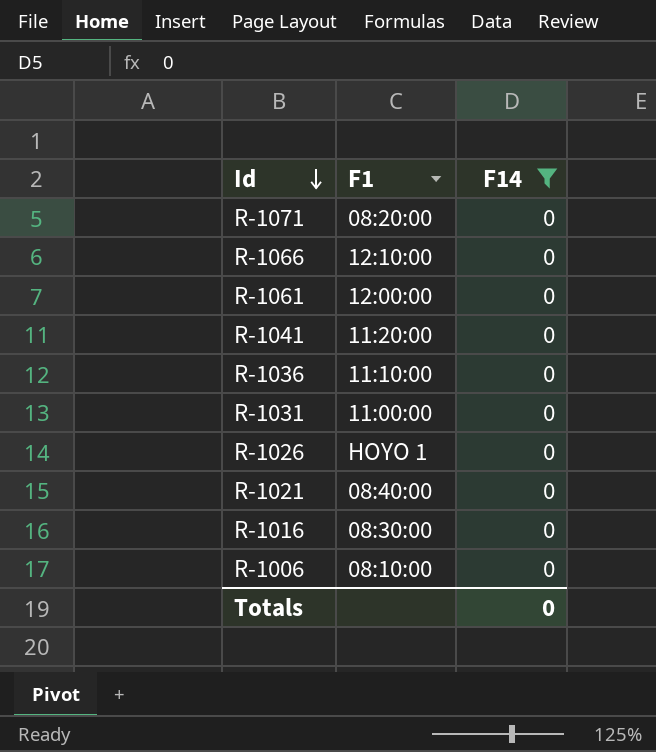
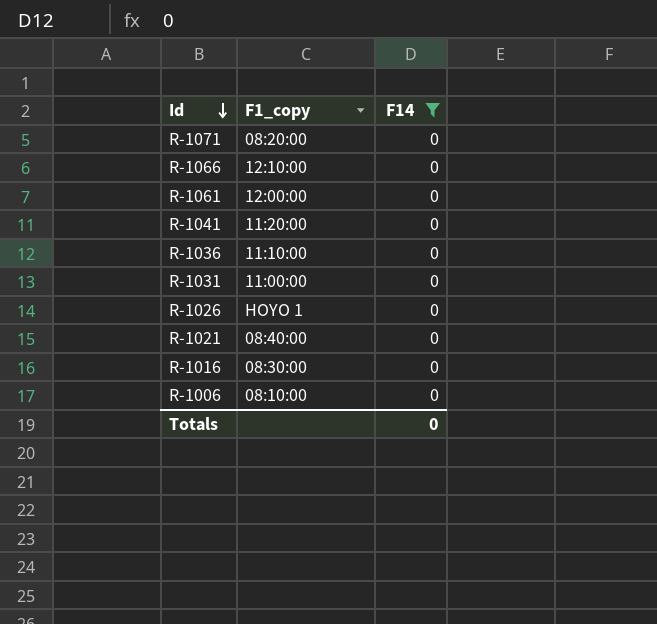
column name: F1 -> F1_copy

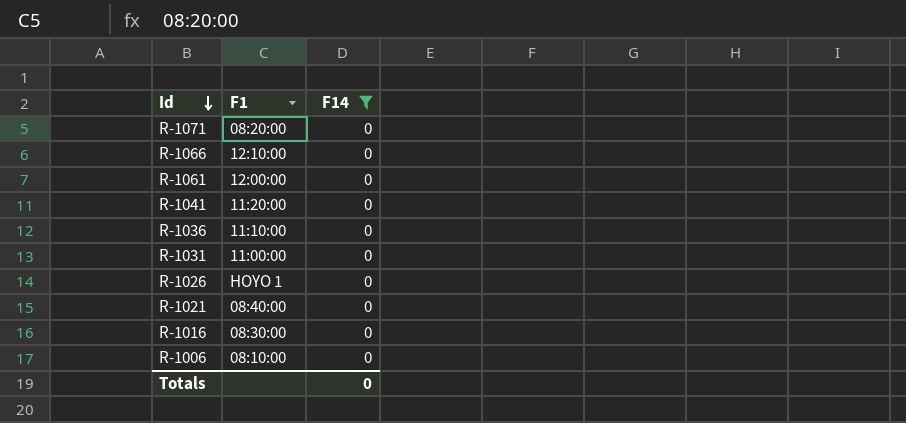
column name: F1_copy -> F1

